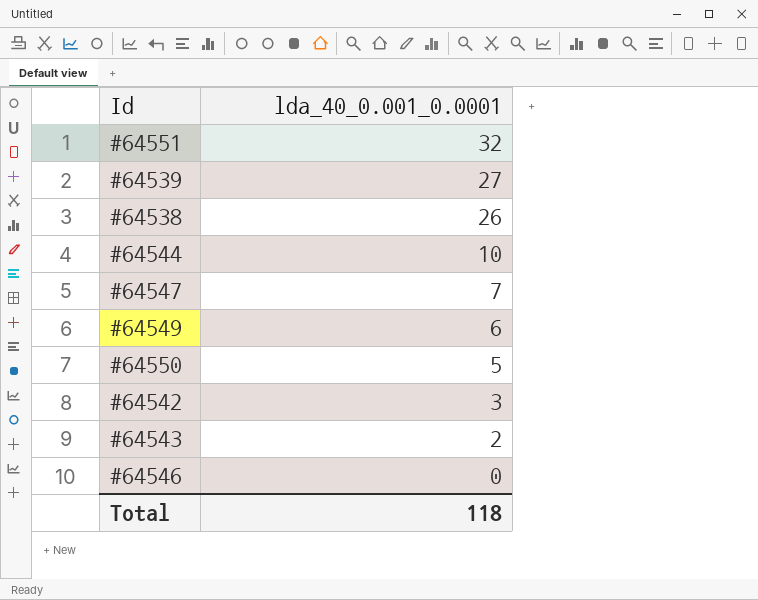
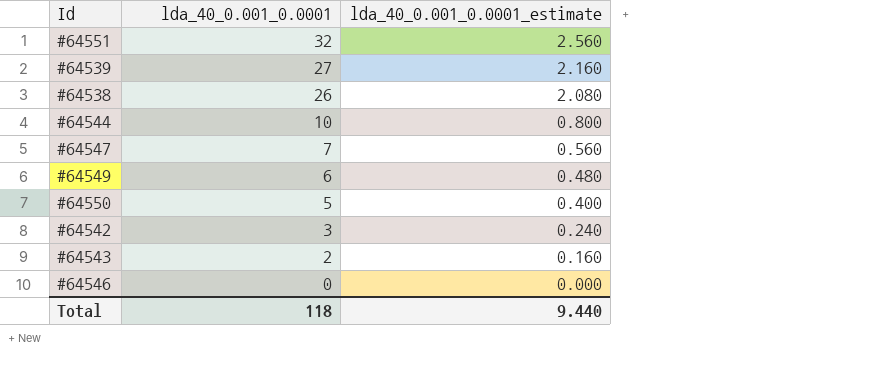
column lda_40_0.001_0.0001_estimate | formula: none -> [lda_40_0.001_0.0001] * 0.08

